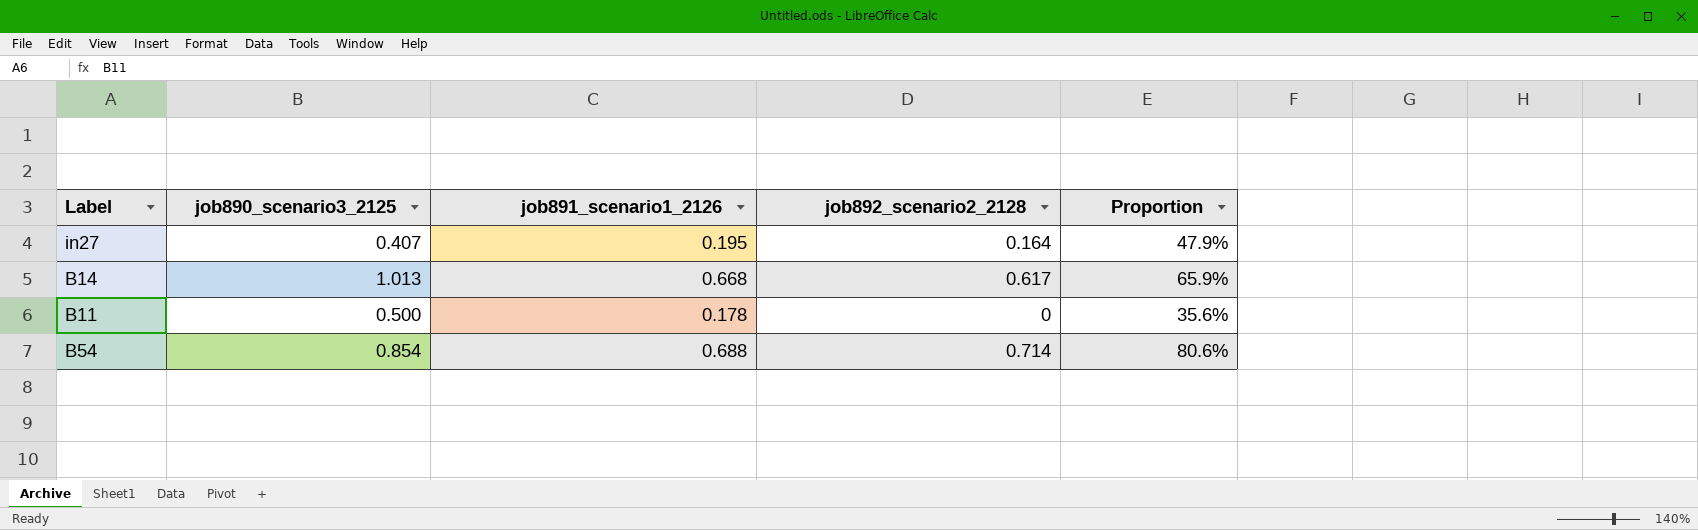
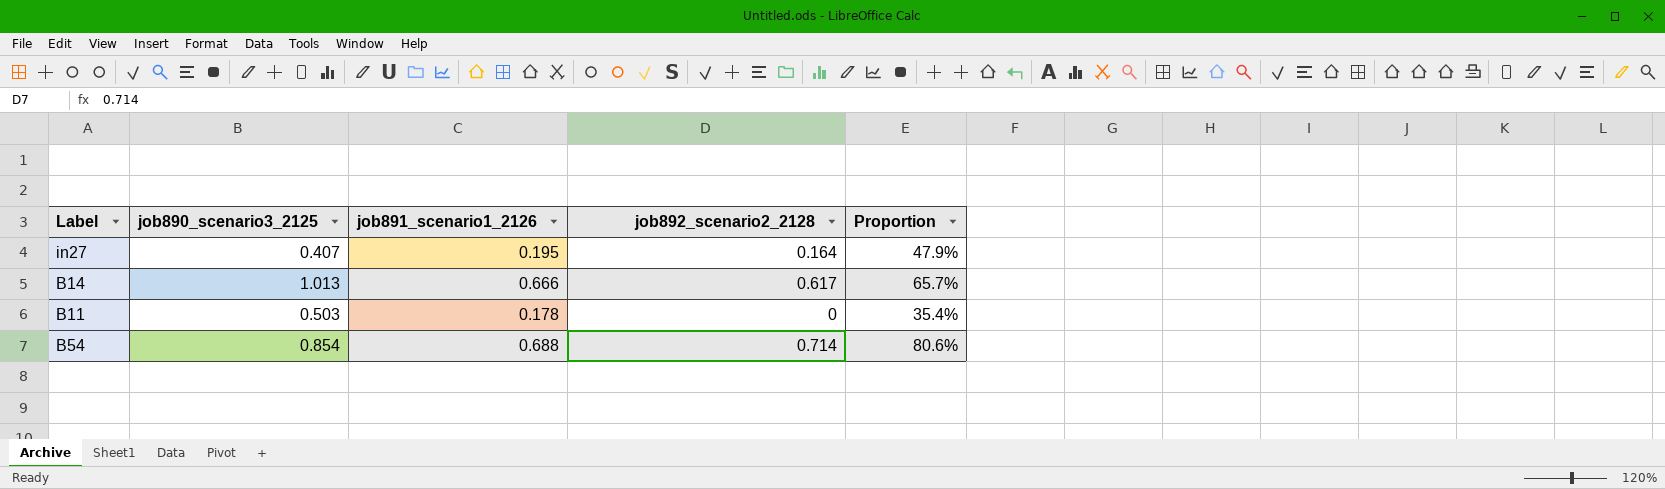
B14 | job891_scenario1_2126: 0.668 -> 0.666
B14 | Proportion: 65.9% -> 65.7%
B11 | job890_scenario3_2125: 0.500 -> 0.503
B11 | Proportion: 35.6% -> 35.4%

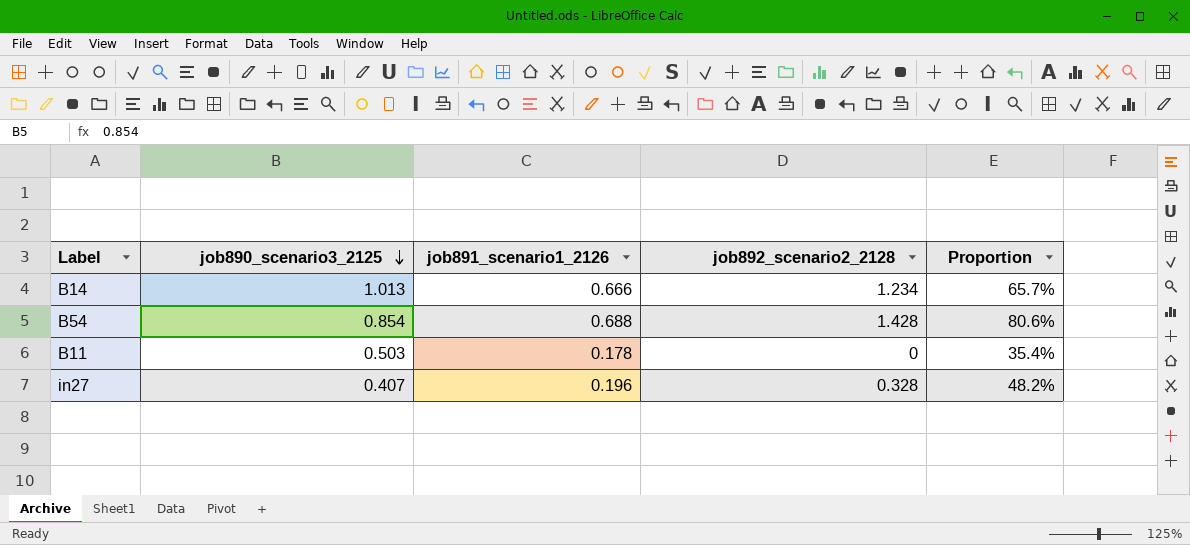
row order: none -> job890_scenario3_2125 descending
B14 | job892_scenario2_2128: 0.617 -> 1.234
B54 | job892_scenario2_2128: 0.714 -> 1.428
in27 | job891_scenario1_2126: 0.195 -> 0.196
in27 | job892_scenario2_2128: 0.164 -> 0.328
in27 | Proportion: 47.9% -> 48.2%

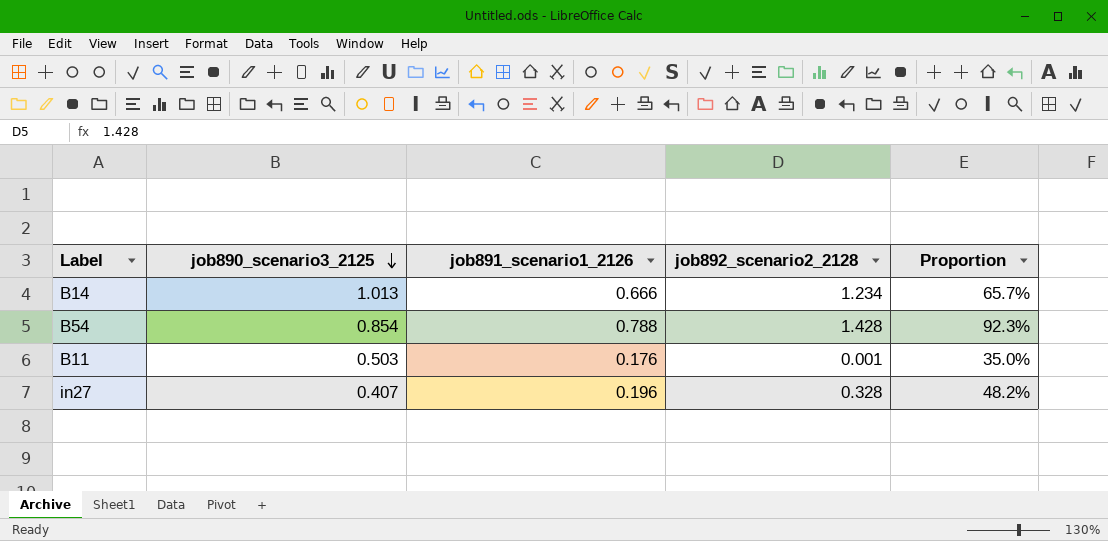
B54 | job891_scenario1_2126: 0.688 -> 0.788
B54 | Proportion: 80.6% -> 92.3%
B11 | job891_scenario1_2126: 0.178 -> 0.176
B11 | job892_scenario2_2128: 0 -> 0.001
B11 | Proportion: 35.4% -> 35.0%

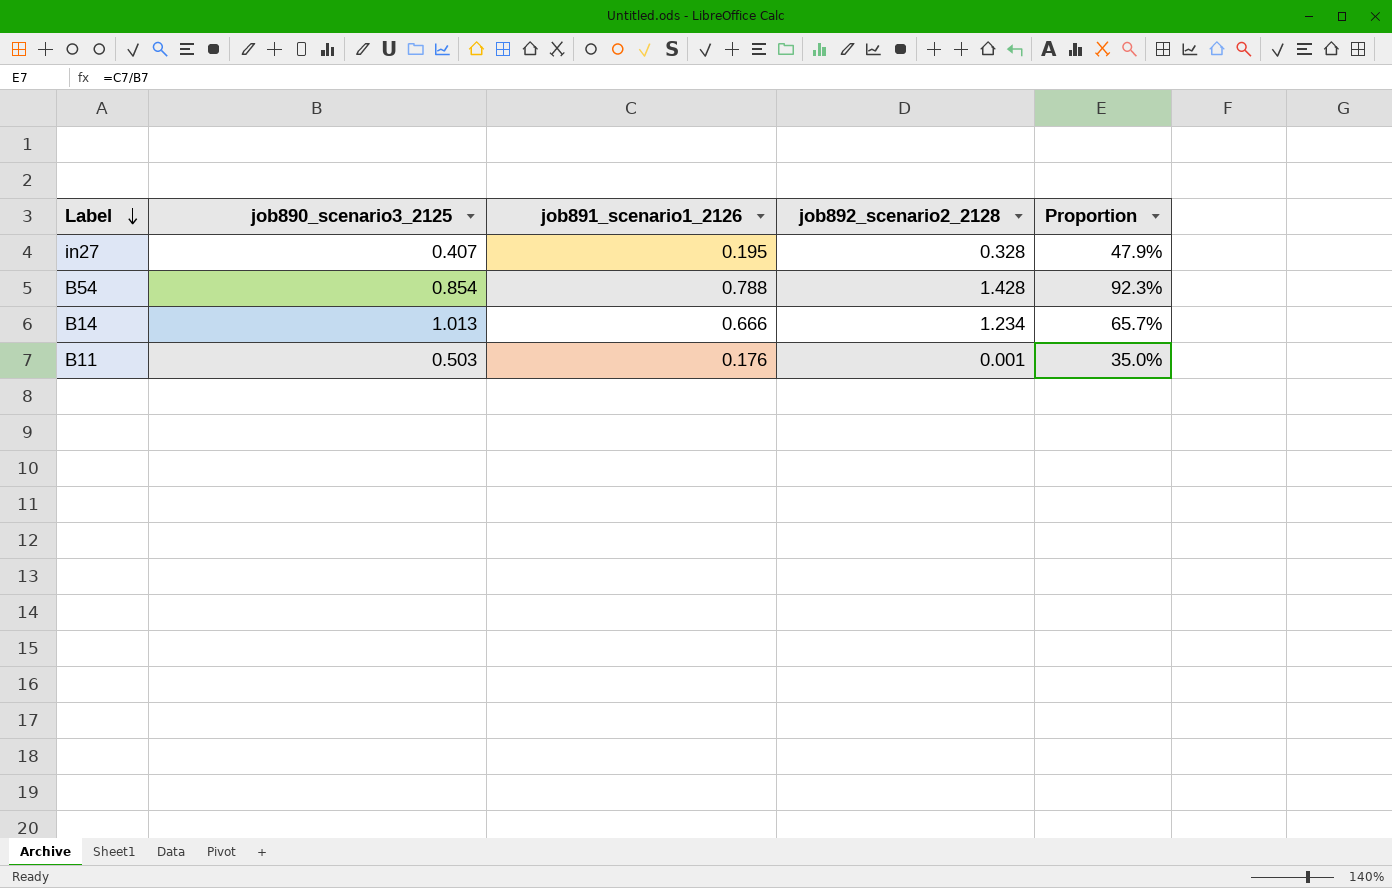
row order: job890_scenario3_2125 descending -> Label descending
in27 | job891_scenario1_2126: 0.196 -> 0.195
in27 | Proportion: 48.2% -> 47.9%

